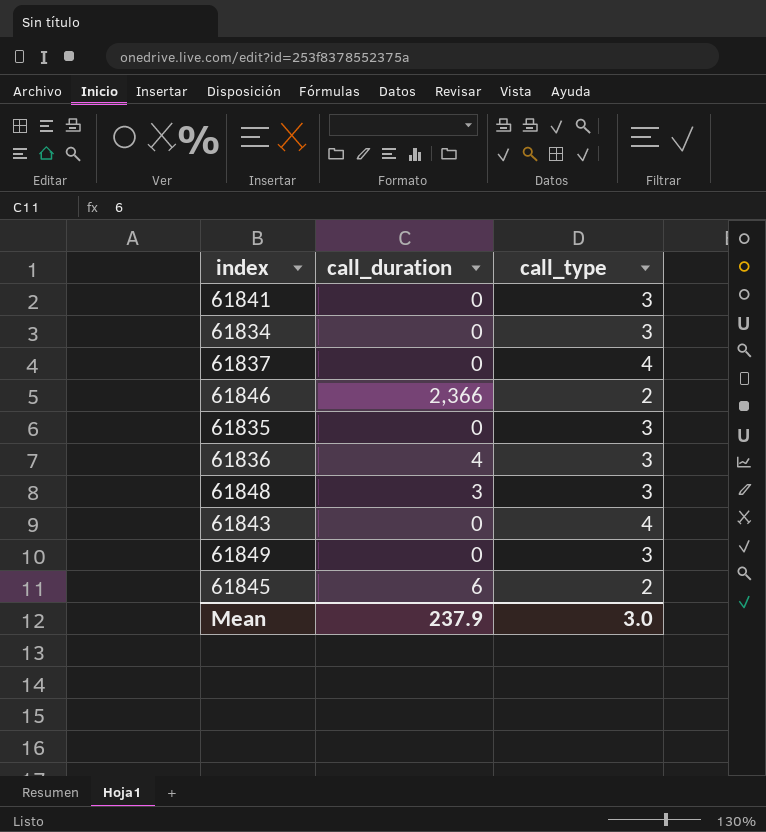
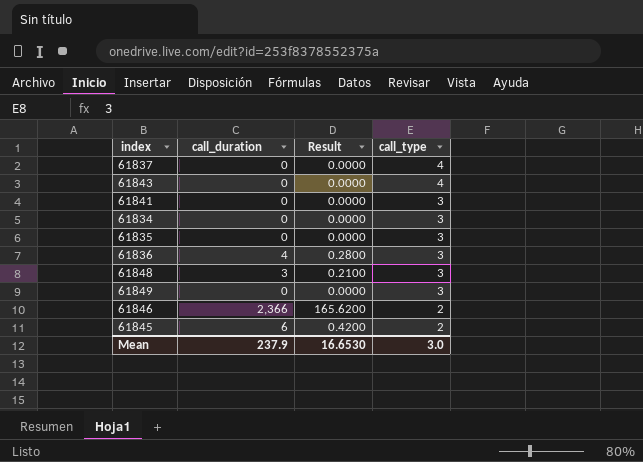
row order: none -> call_type descending
column Result | formula: none -> [call_duration] * 0.07

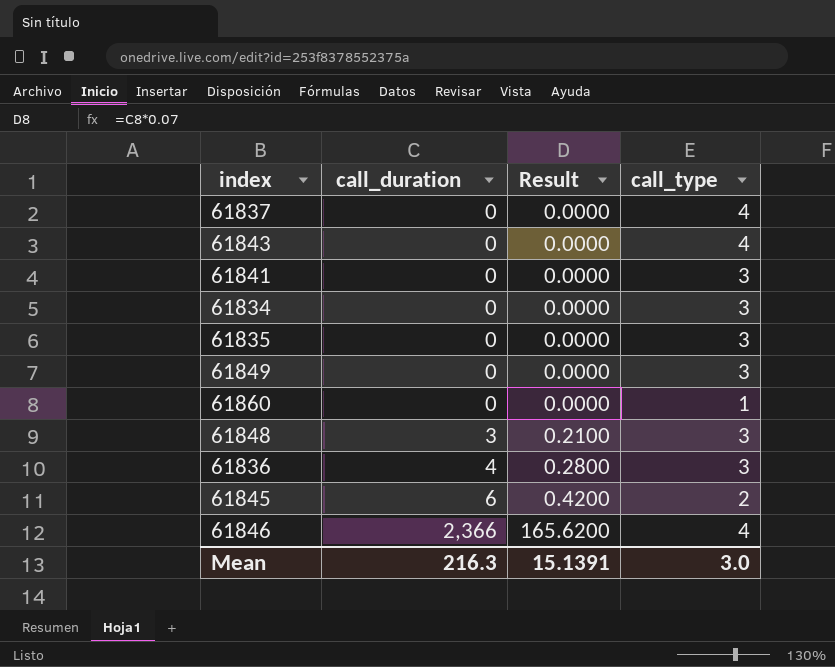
row order: call_type descending -> call_duration ascending
row 61860: none -> 0 | 0.0000 | 1
61846 | call_type: 2 -> 4
Mean | call_duration: 237.9 -> 216.3
Mean | Result: 16.6530 -> 15.1391

